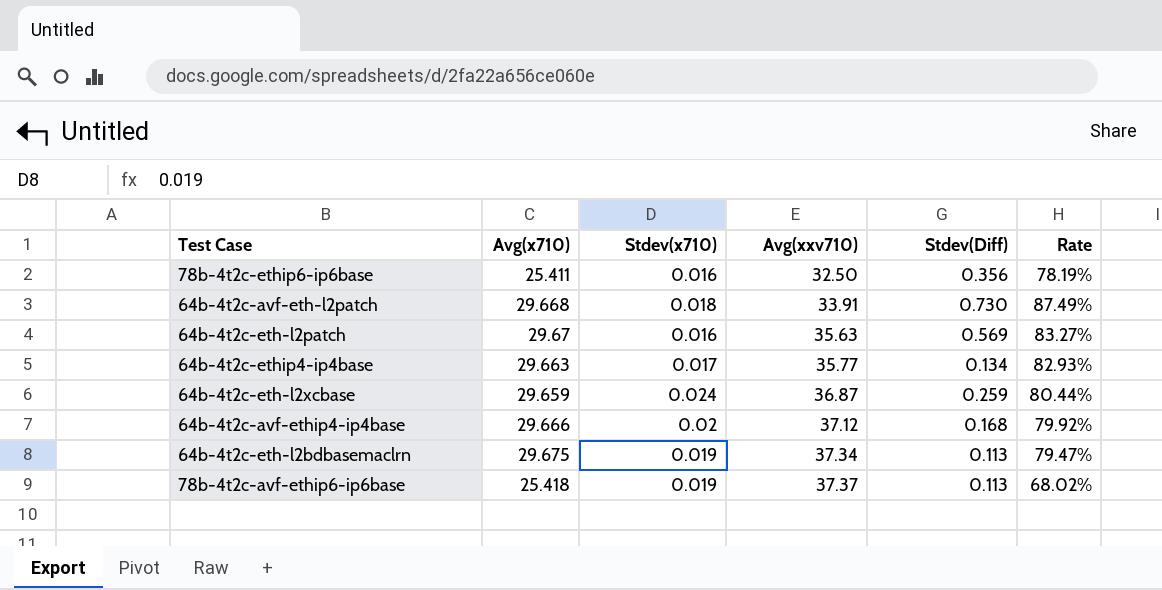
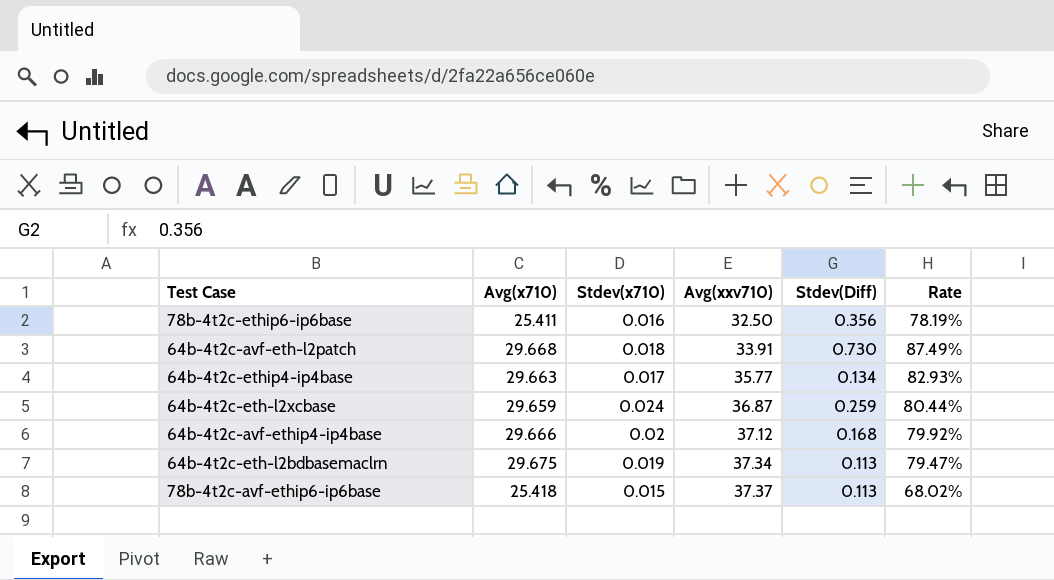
row 64b-4t2c-eth-l2patch: 29.67 | 0.016 | 35.63 | 0.569 | 83.27% -> none
78b-4t2c-avf-ethip6-ip6base | Stdev(x710): 0.019 -> 0.015

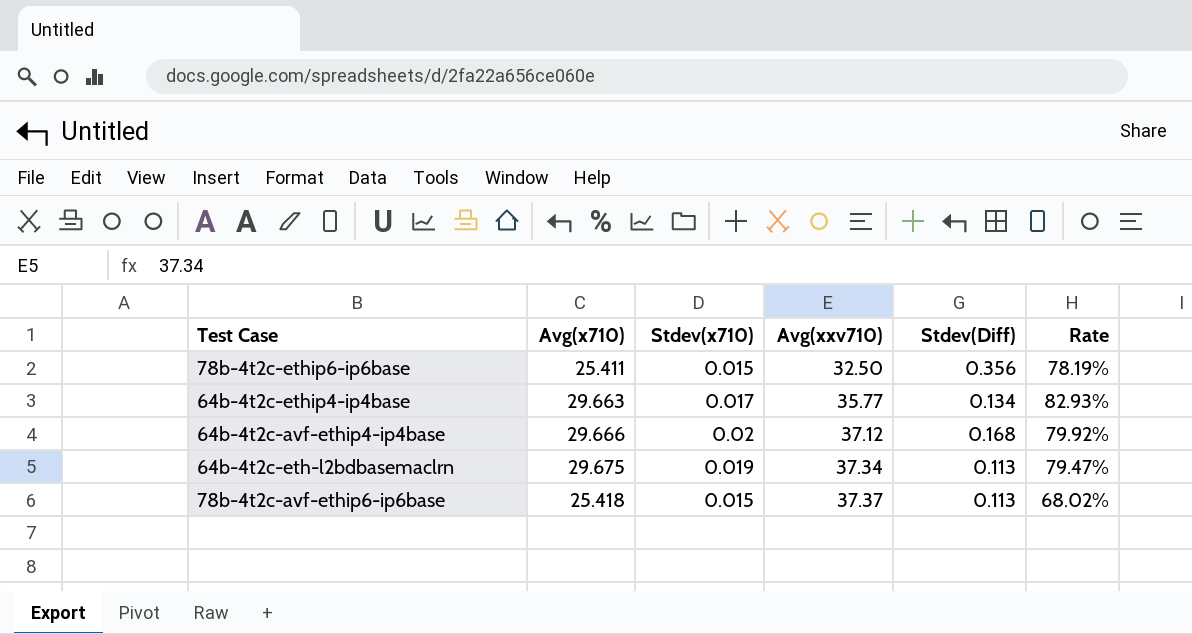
row 64b-4t2c-avf-eth-l2patch: 29.668 | 0.018 | 33.91 | 0.730 | 87.49% -> none
row 64b-4t2c-eth-l2xcbase: 29.659 | 0.024 | 36.87 | 0.259 | 80.44% -> none
78b-4t2c-ethip6-ip6base | Stdev(x710): 0.016 -> 0.015

